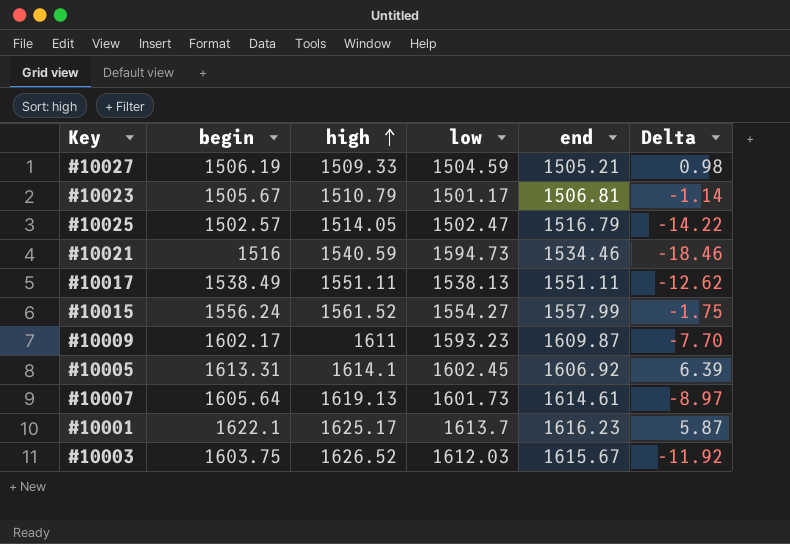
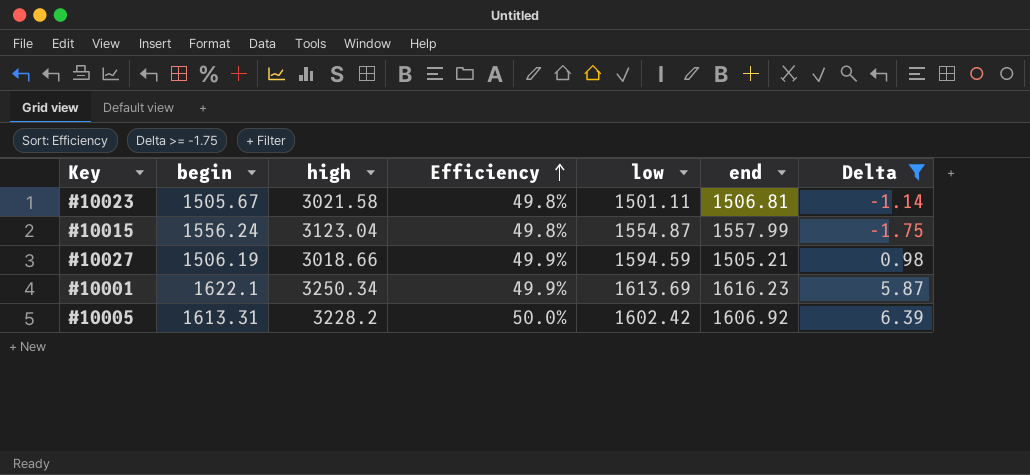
filter: none -> Delta >= -1.75
row order: high ascending -> Efficiency ascending
column Efficiency | formula: none -> [begin] / [high]
#10023 | high: 1510.79 -> 3021.58
#10023 | low: 1501.17 -> 1501.11
#10015 | high: 1561.52 -> 3123.04
#10015 | low: 1554.27 -> 1554.87
#10027 | high: 1509.33 -> 3018.66
#10027 | low: 1504.59 -> 1594.59
#10001 | high: 1625.17 -> 3250.34
#10001 | low: 1613.7 -> 1613.69
#10005 | high: 1614.1 -> 3228.2
#10005 | low: 1602.45 -> 1602.42

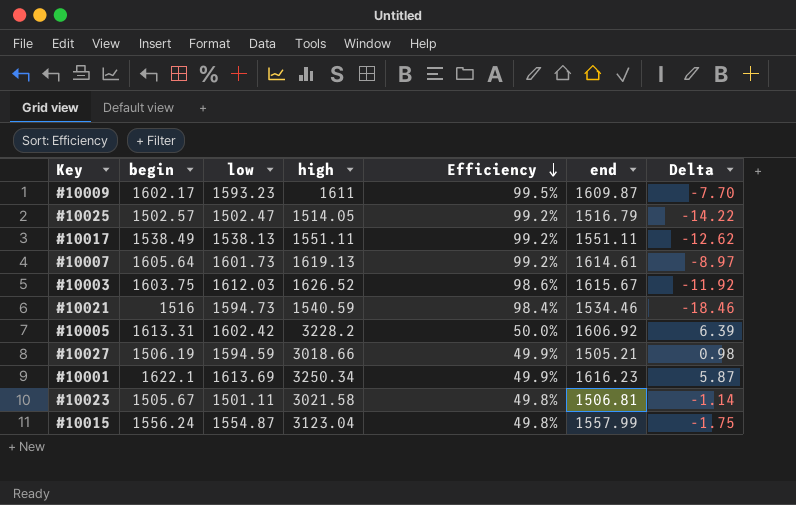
filter: Delta >= -1.75 -> none
row order: Efficiency ascending -> Efficiency descending
column low | position: 5 -> 3

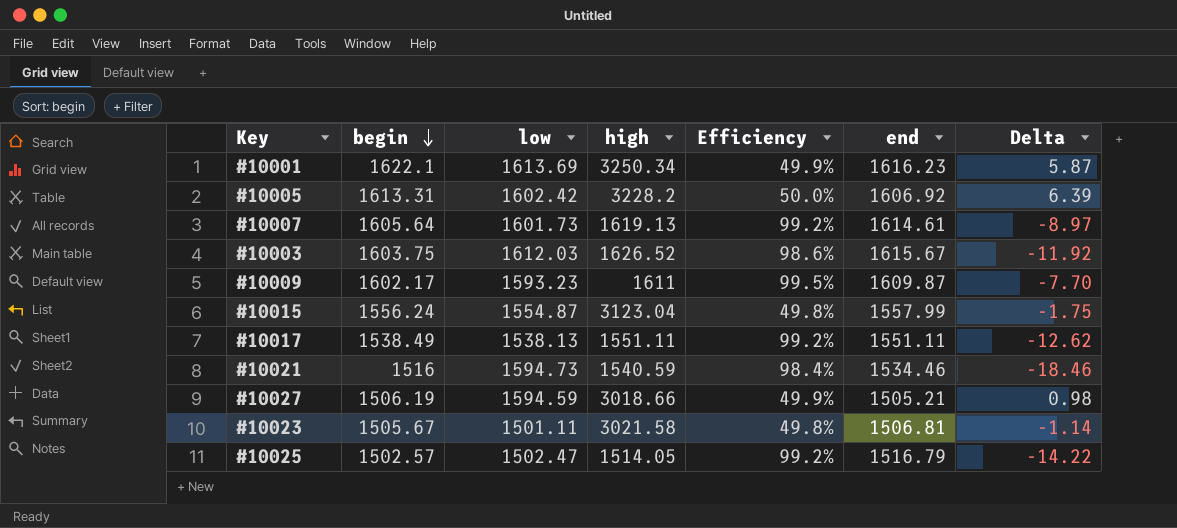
row order: Efficiency descending -> begin descending

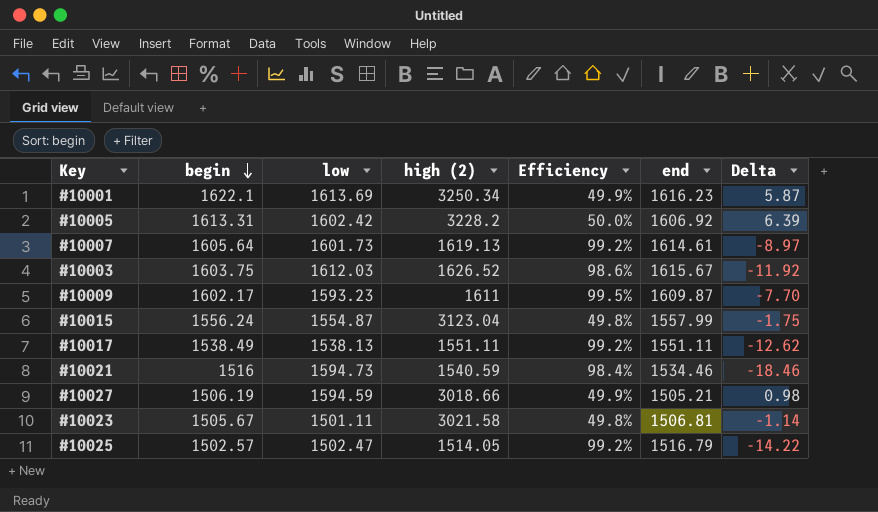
column name: high -> high (2)

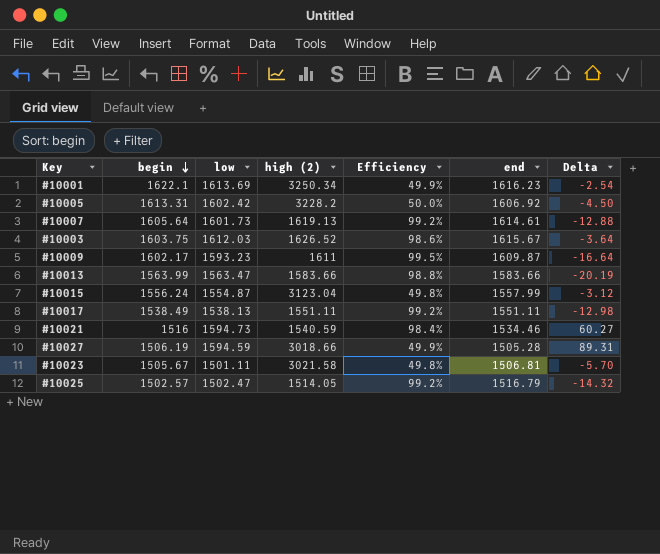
column Delta | formula: [begin] - [end] -> [low] - [end]
row #10013: none -> 1563.99 | 1563.47 | 1583.66 | 98.8% | 1583.66 | -20.19
#10027 | end: 1505.21 -> 1505.28

